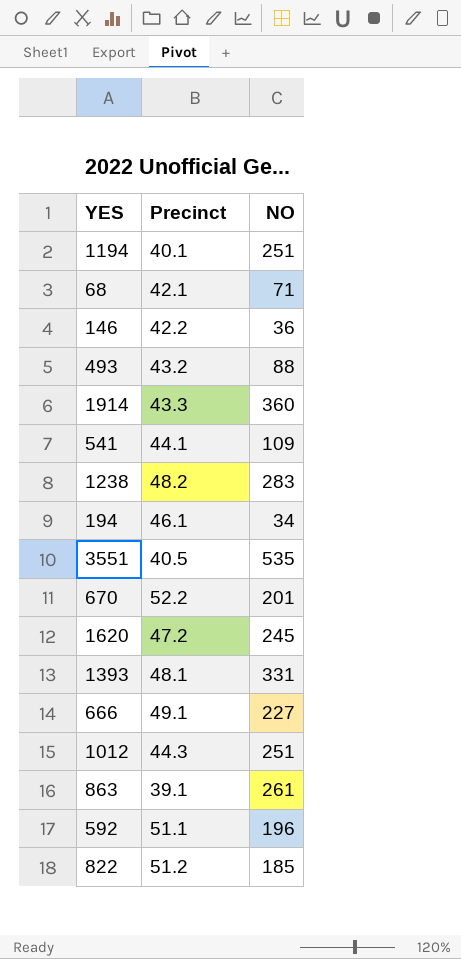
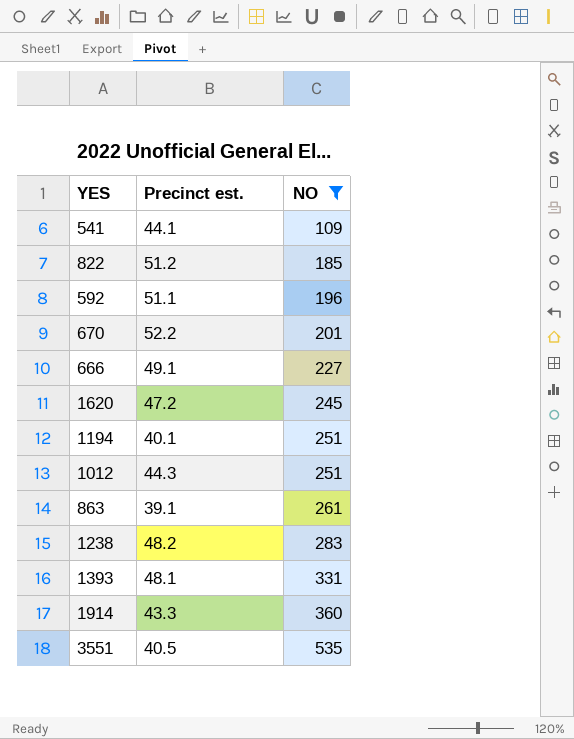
filter: none -> NO >= 109
row order: none -> NO ascending
column name: Precinct -> Precinct est.

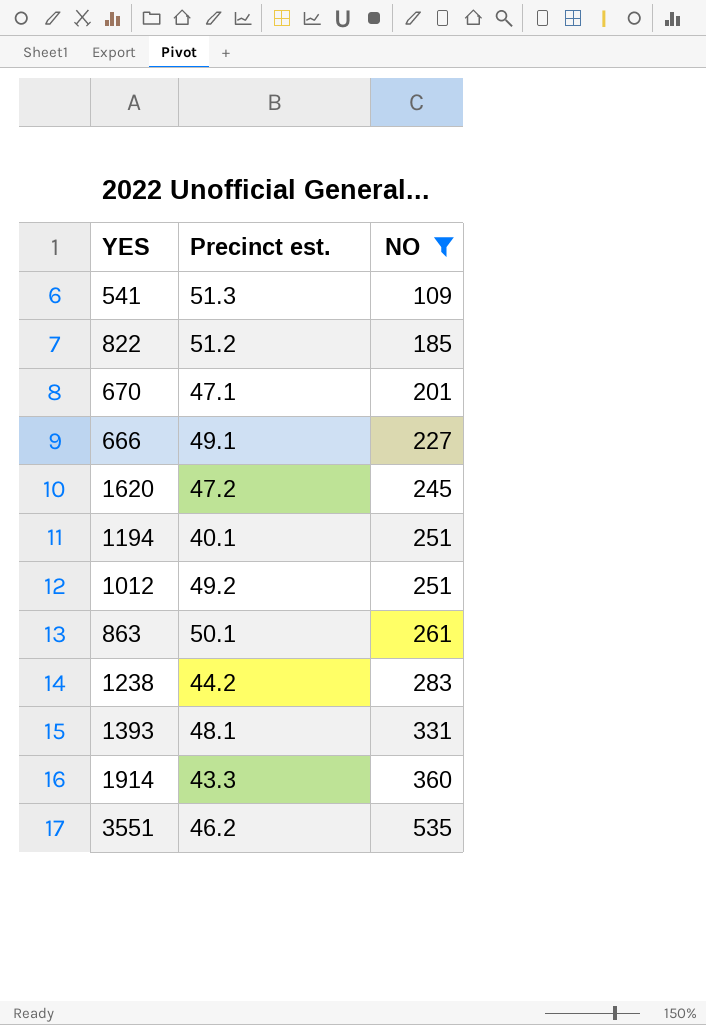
row 592: 51.1 | 196 -> none
541 | Precinct est.: 44.1 -> 51.3
670 | Precinct est.: 52.2 -> 47.1
1012 | Precinct est.: 44.3 -> 49.2
863 | Precinct est.: 39.1 -> 50.1
1238 | Precinct est.: 48.2 -> 44.2
3551 | Precinct est.: 40.5 -> 46.2

